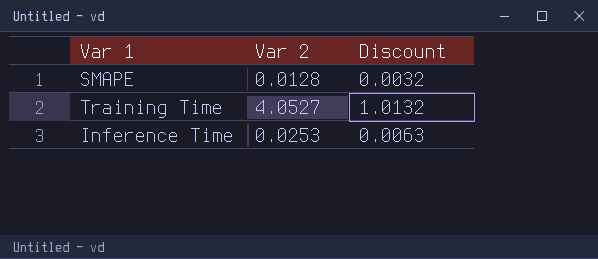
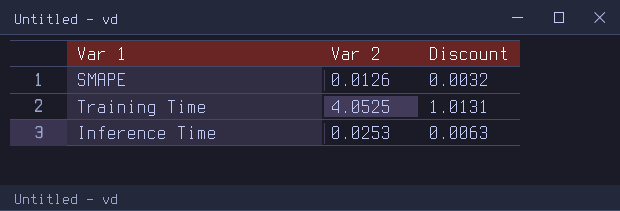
SMAPE | Var 2: 0.0128 -> 0.0126
Training Time | Var 2: 4.0527 -> 4.0525
Training Time | Discount: 1.0132 -> 1.0131

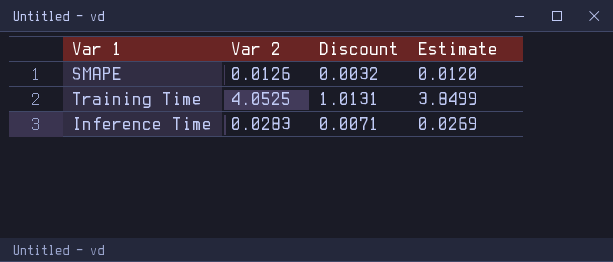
column Estimate | formula: none -> [Var 2] * 0.95
Inference Time | Var 2: 0.0253 -> 0.0283
Inference Time | Discount: 0.0063 -> 0.0071

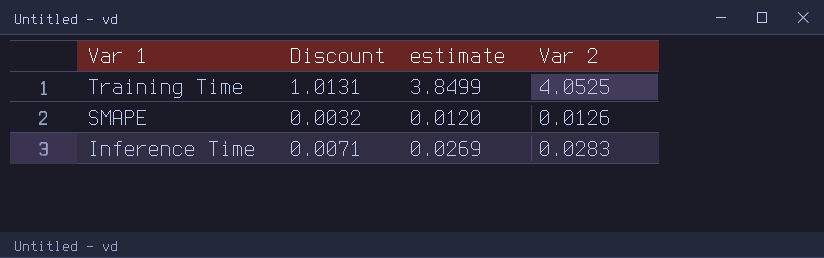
row order: none -> Var 1 descending
column name: Estimate -> estimate
column Var 2 | position: 2 -> 4

